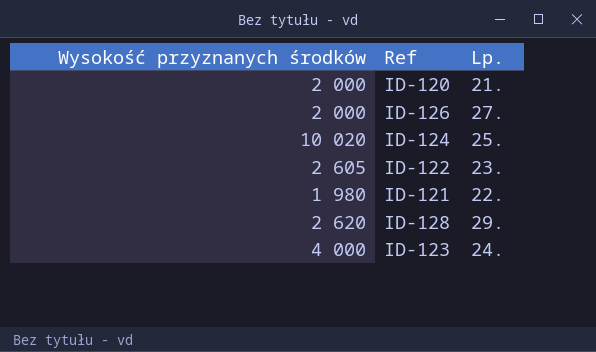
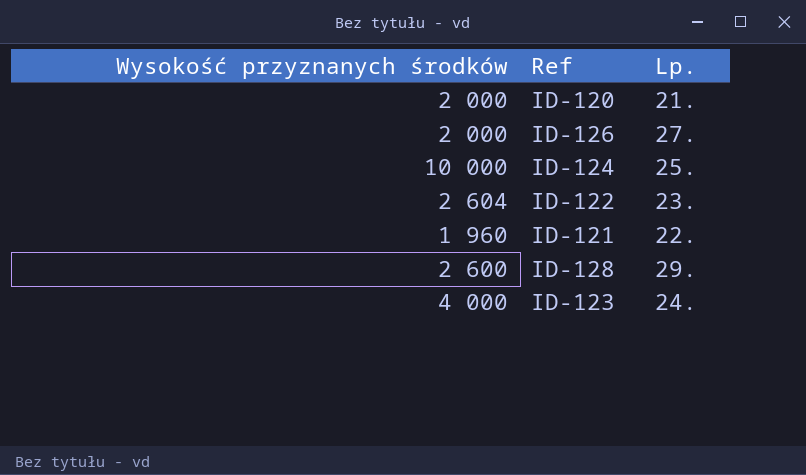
ID-124 | Wysokość przyznanych środków: 10 020 -> 10 000
ID-122 | Wysokość przyznanych środków: 2 605 -> 2 604
ID-121 | Wysokość przyznanych środków: 1 980 -> 1 960
ID-128 | Wysokość przyznanych środków: 2 620 -> 2 600

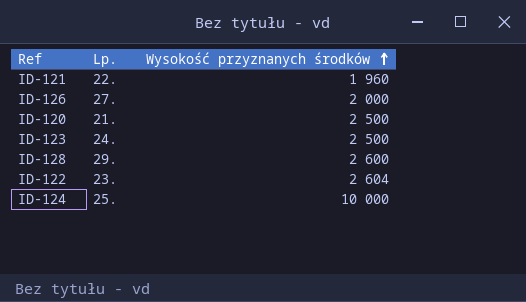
row order: none -> Wysokość przyznanych środków ascending
column Wysokość przyznanych środków | position: 1 -> 3
ID-120 | Wysokość przyznanych środków: 2 000 -> 2 500
ID-123 | Wysokość przyznanych środków: 4 000 -> 2 500

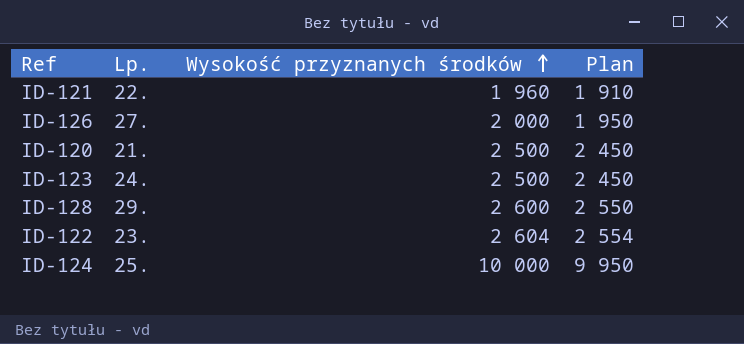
column Plan | formula: none -> [Wysokość przyznanych środków] - 50

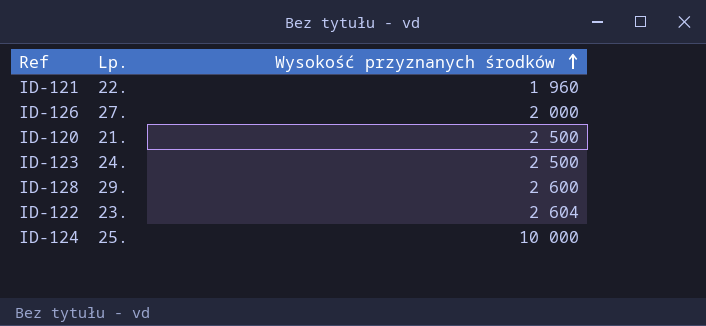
column Plan | formula: [Wysokość przyznanych środków] - 50 -> none

